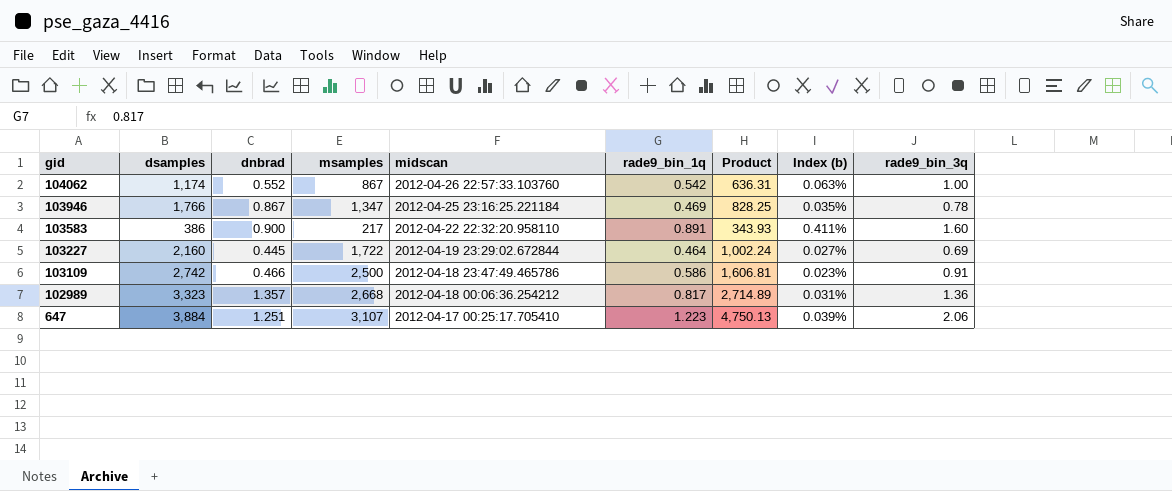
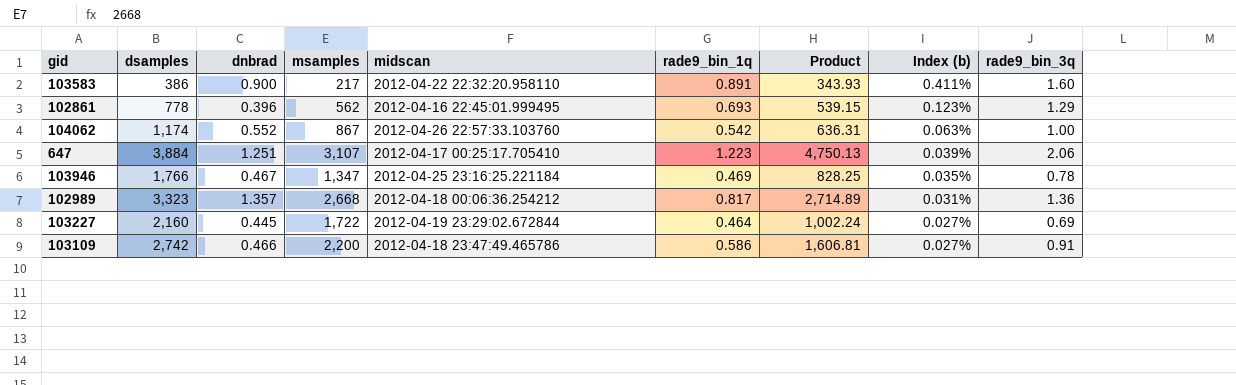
row order: gid descending -> Index (b) descending
row 102861: none -> 778 | 0.396 | 562 | 2012-04-16 22:45:01.999495 | 0.693 | 539.15 | 0.123% | 1.29
103946 | dnbrad: 0.867 -> 0.467
103109 | msamples: 2,500 -> 2,200
103109 | Index (b): 0.023% -> 0.027%

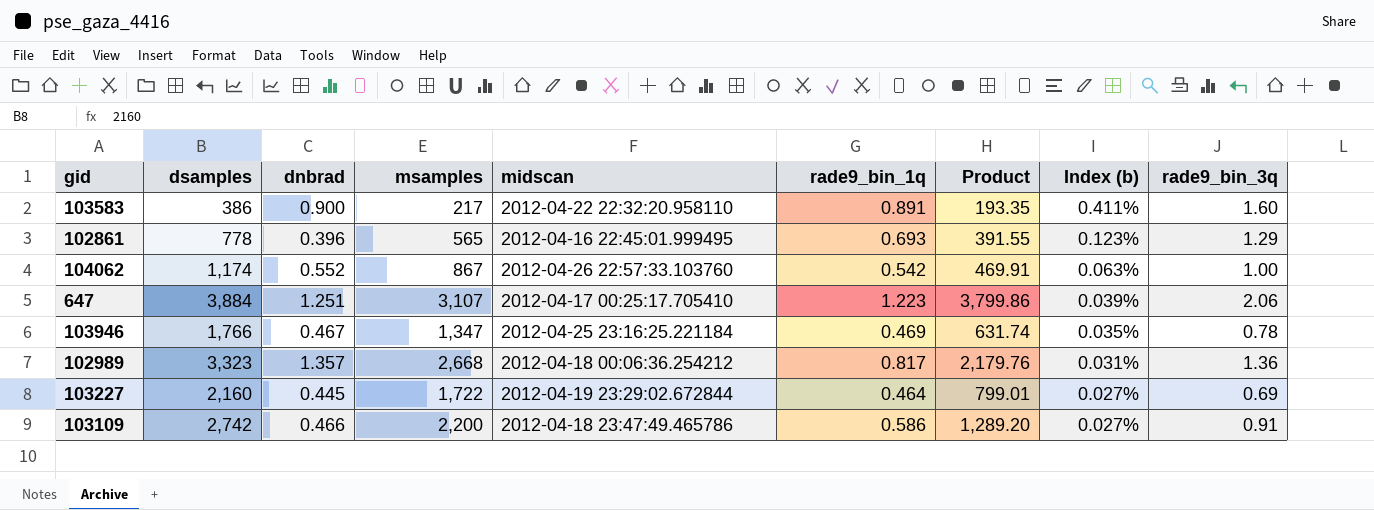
column Product | formula: [dsamples] * [rade9_bin_1q] -> [msamples] * [rade9_bin_1q]
102861 | msamples: 562 -> 565

